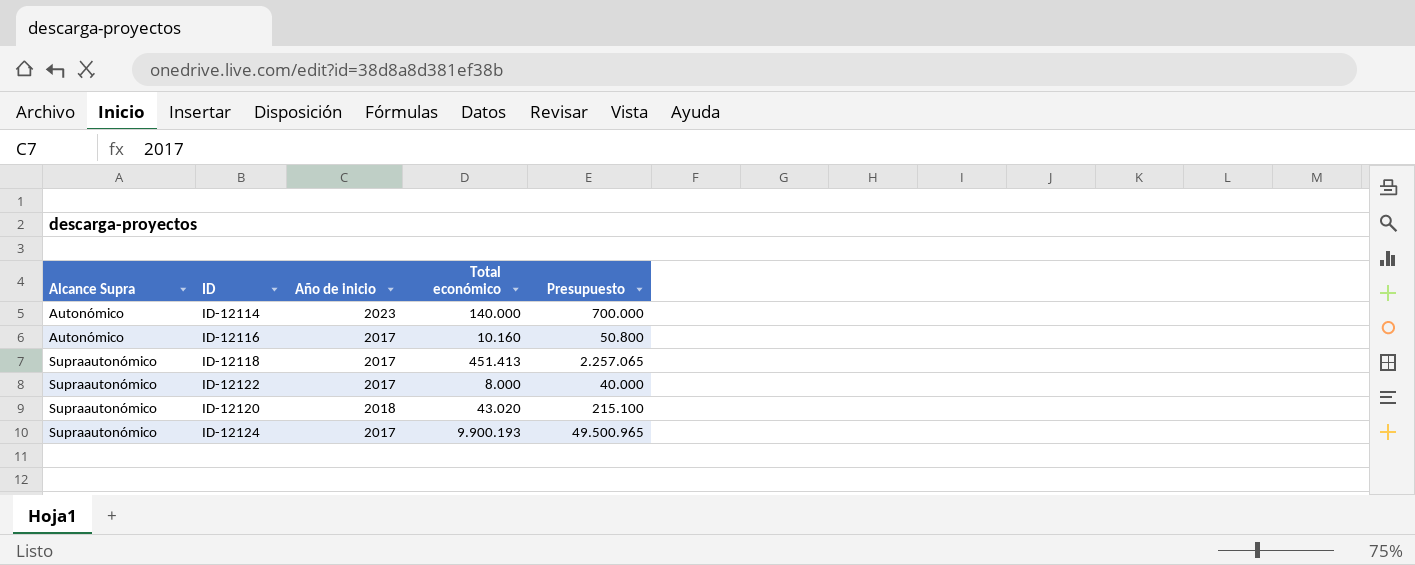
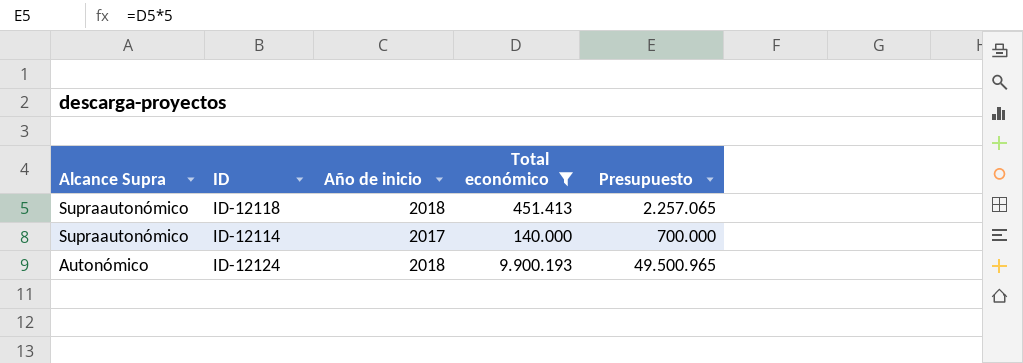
filter: none -> Total económico >= 140.000
row order: Alcance Supra ascending -> Alcance Supra descending
ID-12118 | Año de inicio: 2017 -> 2018
ID-12114 | Alcance Supra: Autonómico -> Supraautonómico
ID-12114 | Año de inicio: 2023 -> 2017
ID-12124 | Alcance Supra: Supraautonómico -> Autonómico
ID-12124 | Año de inicio: 2017 -> 2018

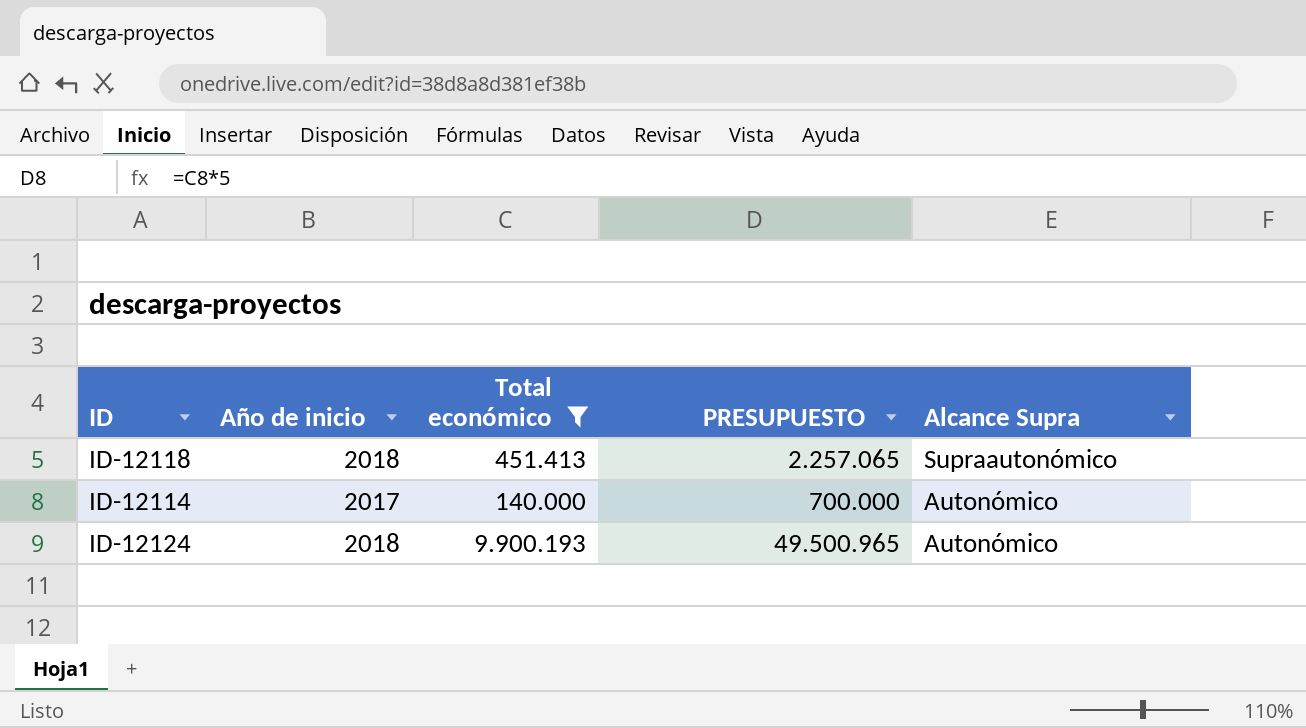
column name: Presupuesto -> PRESUPUESTO
column Alcance Supra | position: 1 -> 5
ID-12114 | Alcance Supra: Supraautonómico -> Autonómico

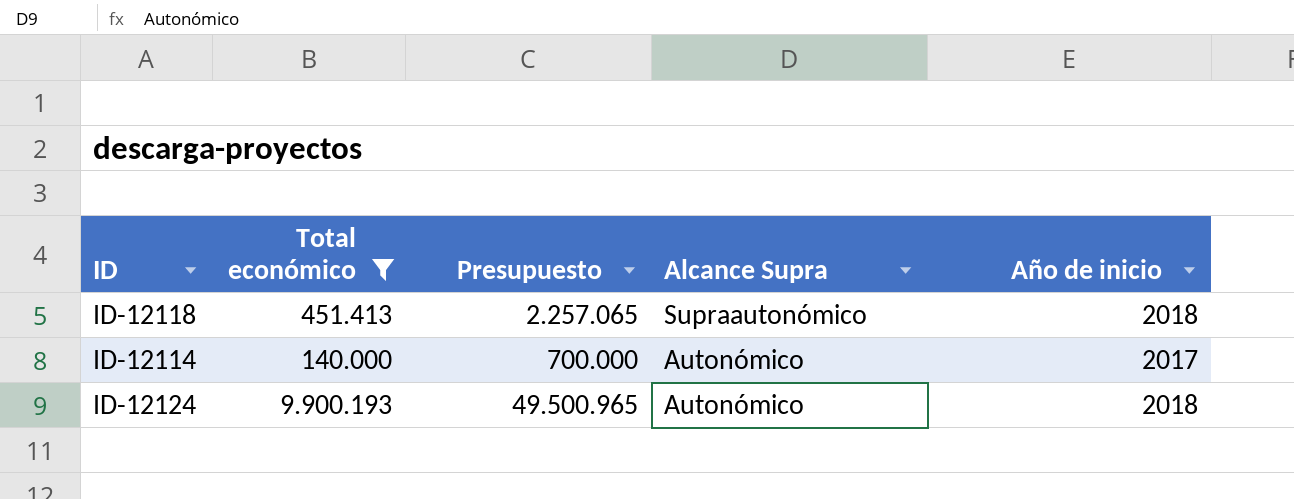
column name: PRESUPUESTO -> Presupuesto
column Año de inicio | position: 2 -> 5

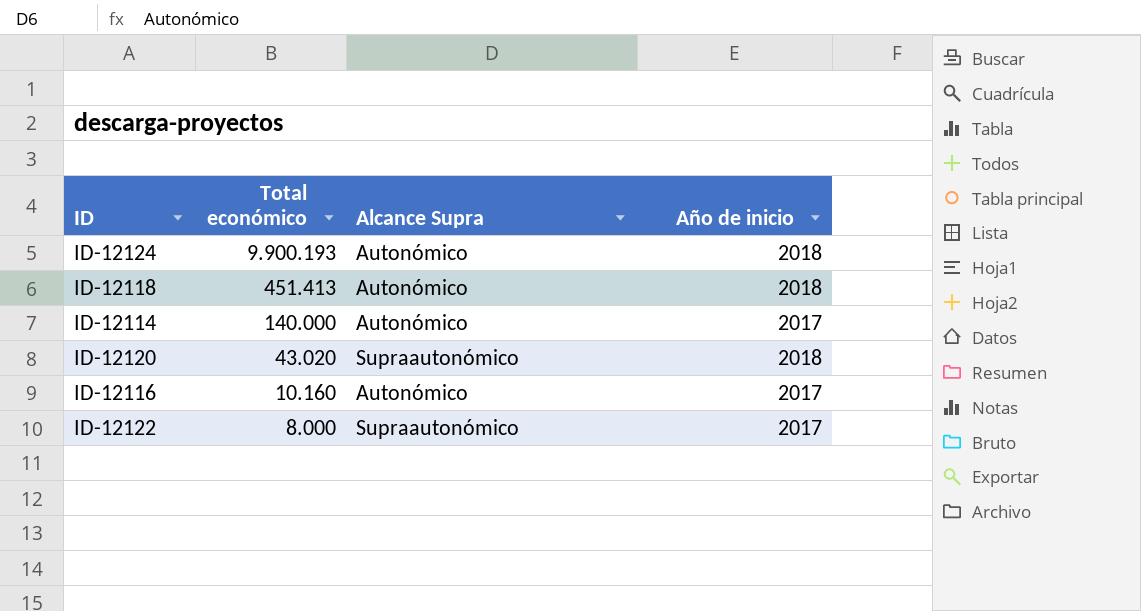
filter: Total económico >= 140.000 -> none
row order: Alcance Supra descending -> Total económico descending
column Presupuesto | formula: [Total económico] * 5 -> none
ID-12118 | Alcance Supra: Supraautonómico -> Autonómico

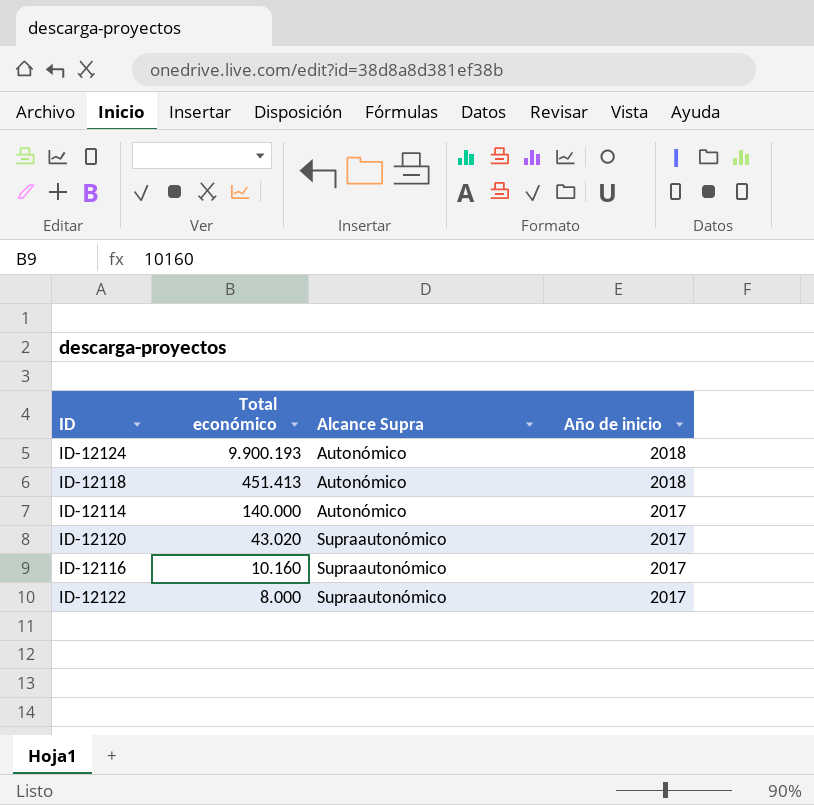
ID-12120 | Año de inicio: 2018 -> 2017
ID-12116 | Alcance Supra: Autonómico -> Supraautonómico

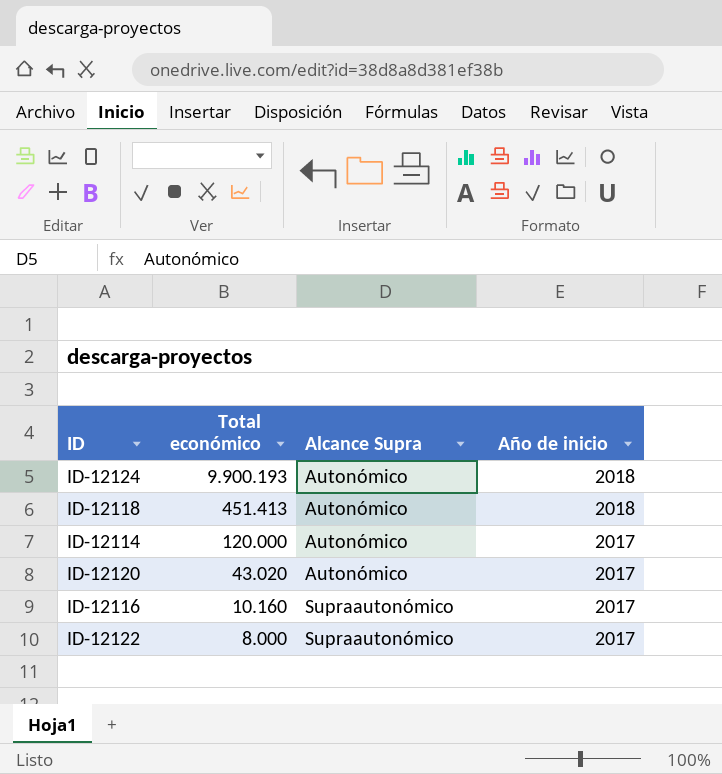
ID-12114 | Total económico: 140.000 -> 120.000
ID-12120 | Alcance Supra: Supraautonómico -> Autonómico

